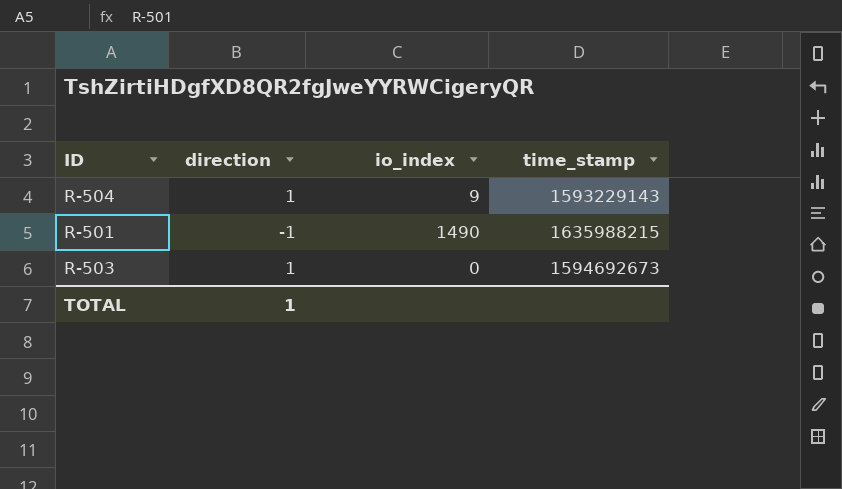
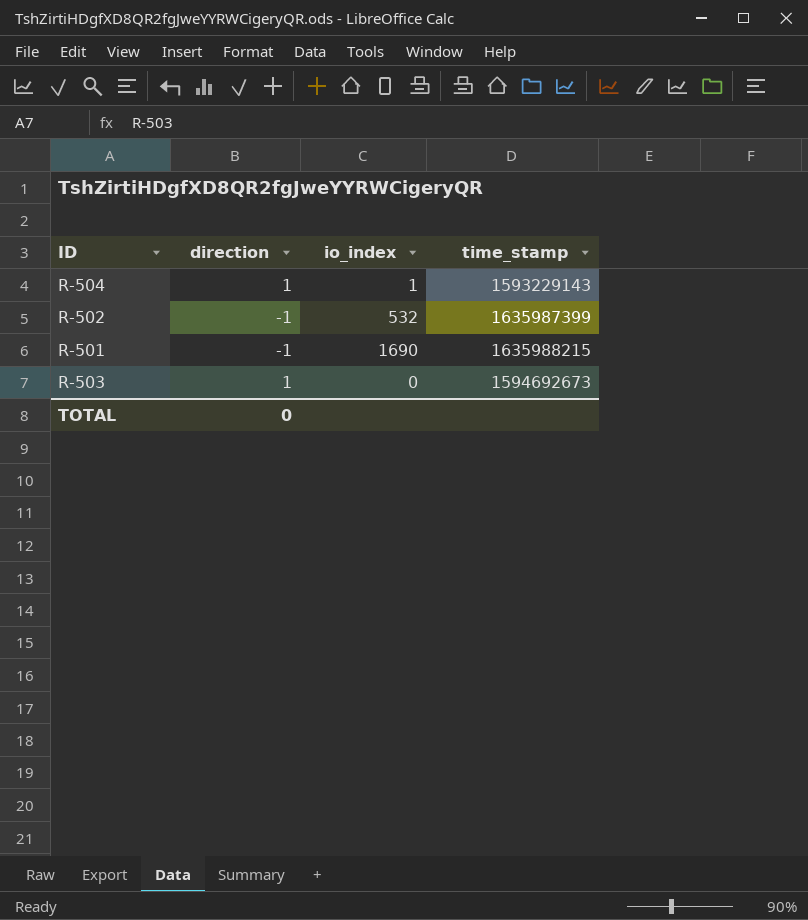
R-504 | io_index: 9 -> 1
row R-502: none -> -1 | 532 | 1635987399
R-501 | io_index: 1490 -> 1690
TOTAL | direction: 1 -> 0

